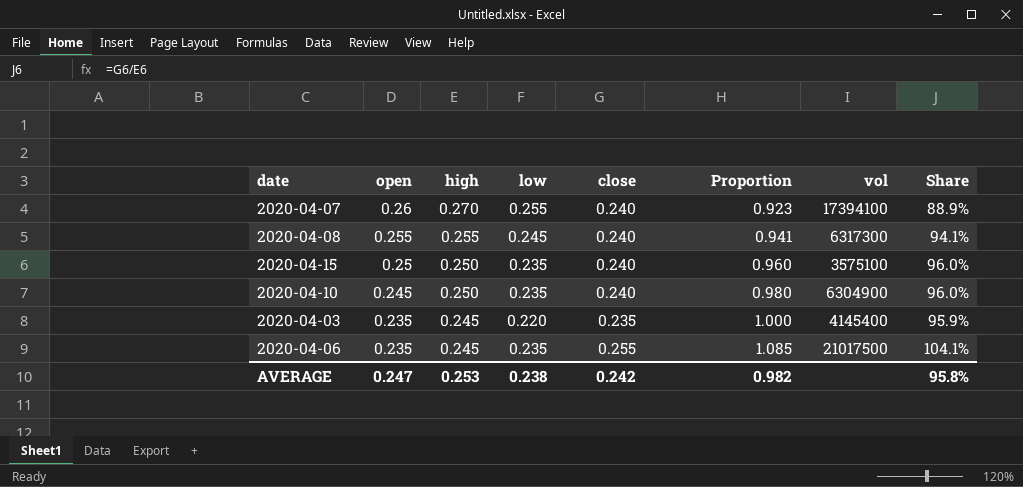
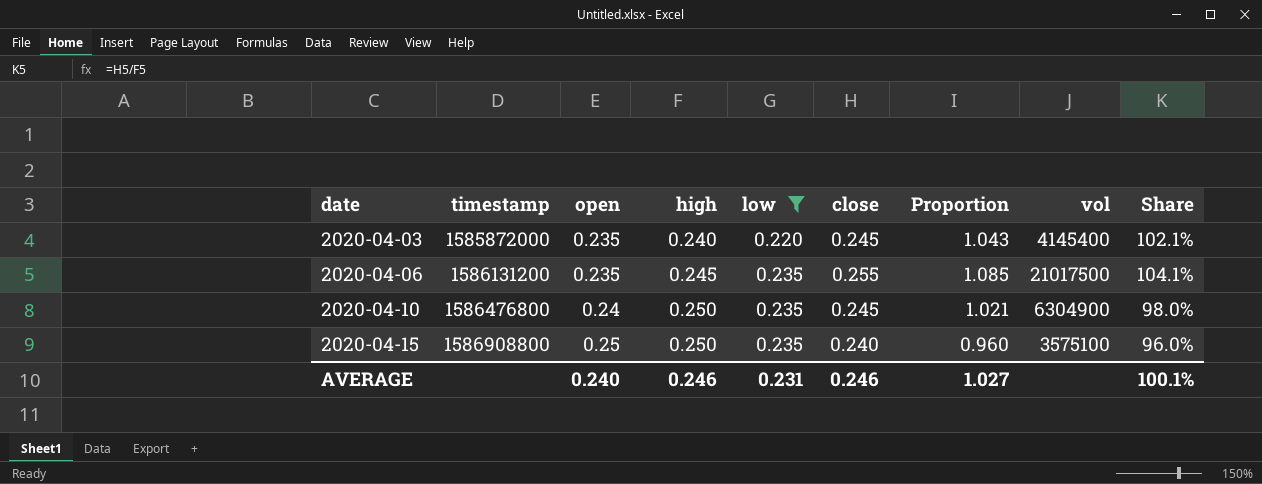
filter: none -> low <= 0.235
row order: open descending -> date ascending
column timestamp | position: none -> 2
2020-04-03 | high: 0.245 -> 0.240
2020-04-03 | close: 0.235 -> 0.245
2020-04-03 | Proportion: 1.000 -> 1.043
2020-04-03 | Share: 95.9% -> 102.1%
2020-04-10 | open: 0.245 -> 0.24
2020-04-10 | close: 0.240 -> 0.245
2020-04-10 | Proportion: 0.980 -> 1.021
2020-04-10 | Share: 96.0% -> 98.0%
AVERAGE | open: 0.247 -> 0.240
AVERAGE | high: 0.253 -> 0.246
AVERAGE | low: 0.238 -> 0.231
AVERAGE | close: 0.242 -> 0.246
AVERAGE | Proportion: 0.982 -> 1.027
AVERAGE | Share: 95.8% -> 100.1%

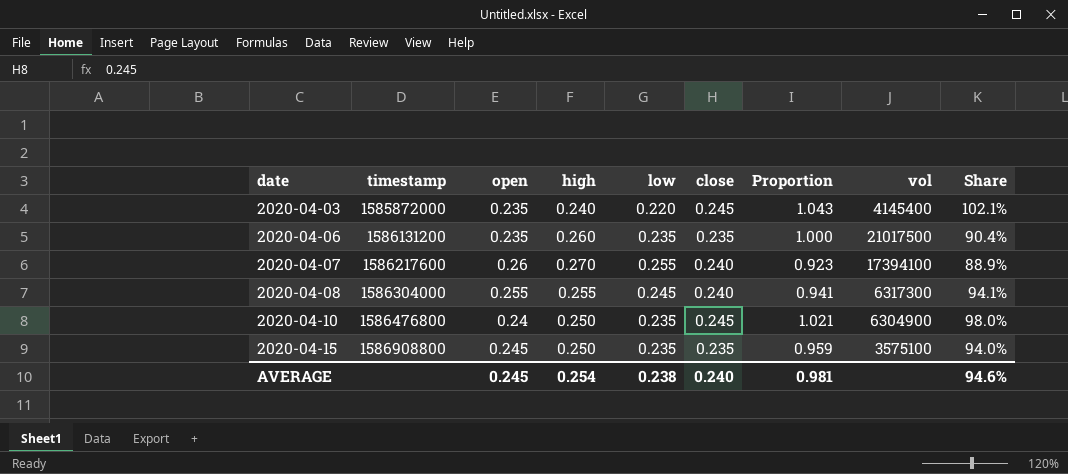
filter: low <= 0.235 -> none
2020-04-06 | high: 0.245 -> 0.260
2020-04-06 | close: 0.255 -> 0.235
2020-04-06 | Proportion: 1.085 -> 1.000
2020-04-06 | Share: 104.1% -> 90.4%
2020-04-15 | open: 0.25 -> 0.245
2020-04-15 | close: 0.240 -> 0.235
2020-04-15 | Proportion: 0.960 -> 0.959
2020-04-15 | Share: 96.0% -> 94.0%
AVERAGE | open: 0.240 -> 0.245
AVERAGE | high: 0.246 -> 0.254
AVERAGE | low: 0.231 -> 0.238
AVERAGE | close: 0.246 -> 0.240
AVERAGE | Proportion: 1.027 -> 0.981
AVERAGE | Share: 100.1% -> 94.6%

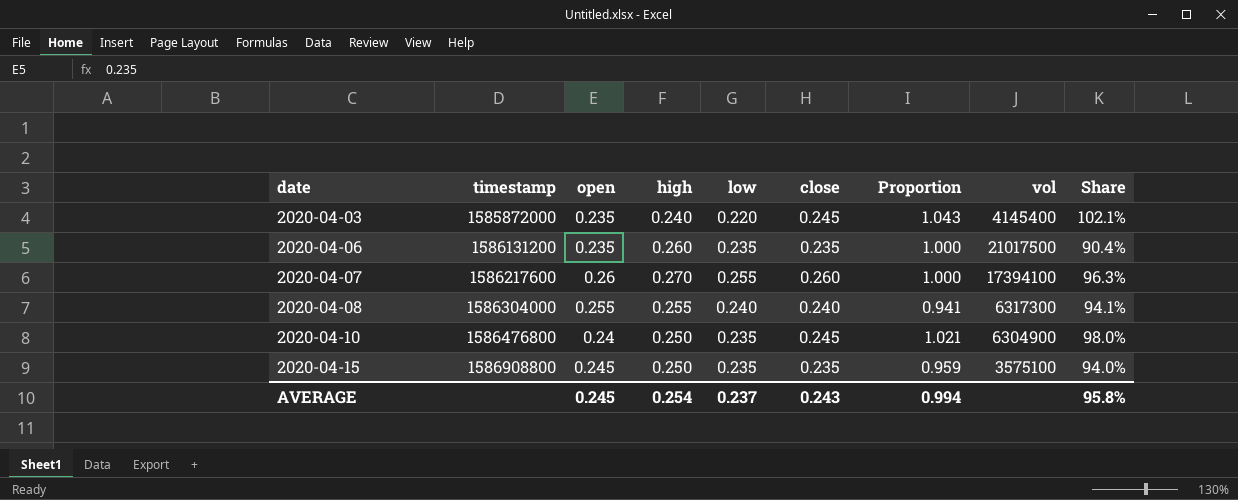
2020-04-07 | close: 0.240 -> 0.260
2020-04-07 | Proportion: 0.923 -> 1.000
2020-04-07 | Share: 88.9% -> 96.3%
2020-04-08 | low: 0.245 -> 0.240
AVERAGE | low: 0.238 -> 0.237
AVERAGE | close: 0.240 -> 0.243
AVERAGE | Proportion: 0.981 -> 0.994
AVERAGE | Share: 94.6% -> 95.8%

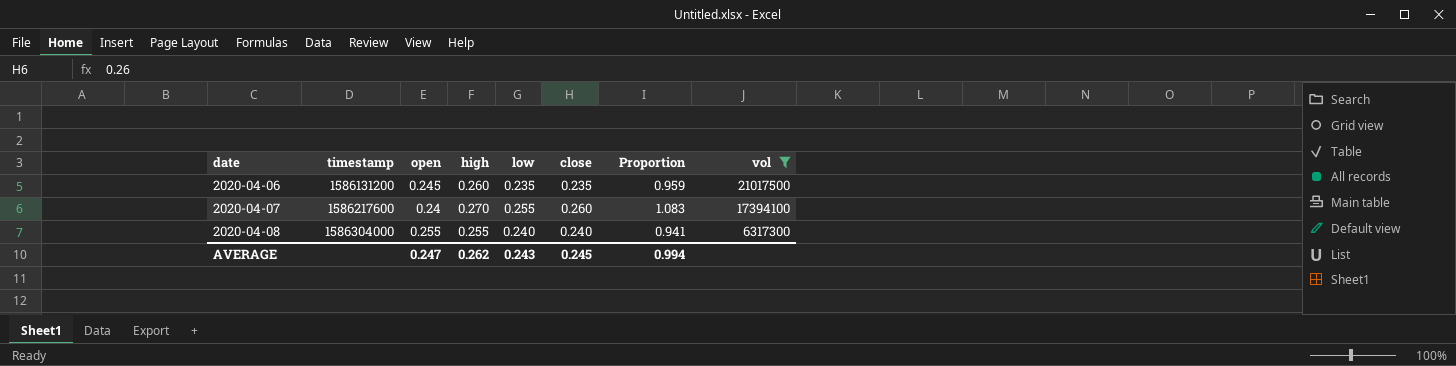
filter: none -> vol >= 6317300
column Share | formula: [close] / [high] -> none
2020-04-06 | open: 0.235 -> 0.245
2020-04-06 | Proportion: 1.000 -> 0.959
2020-04-07 | open: 0.26 -> 0.24
2020-04-07 | Proportion: 1.000 -> 1.083
AVERAGE | open: 0.245 -> 0.247
AVERAGE | high: 0.254 -> 0.262
AVERAGE | low: 0.237 -> 0.243
AVERAGE | close: 0.243 -> 0.245

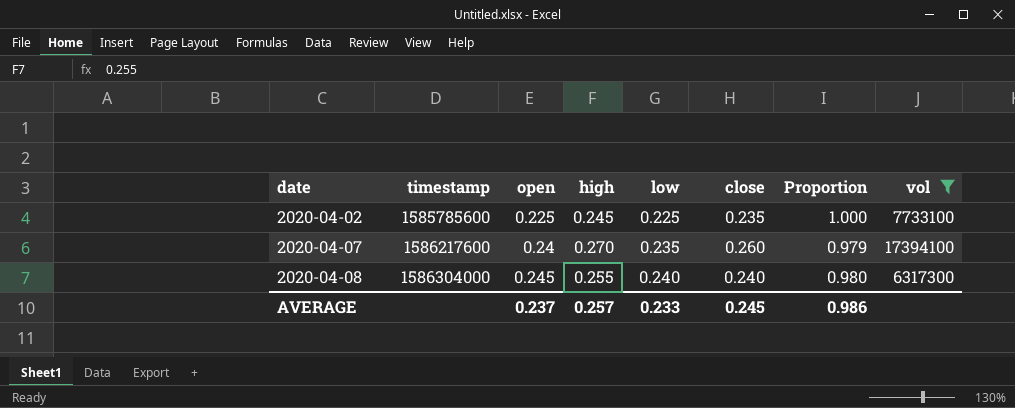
column Proportion | formula: [close] / [open] -> [low] / [open]
row 2020-04-06: 1586131200 | 0.245 | 0.260 | 0.235 | 0.235 | 0.959 | 21017500 -> none
row 2020-04-02: none -> 1585785600 | 0.225 | 0.245 | 0.225 | 0.235 | 1.000 | 7733100
2020-04-07 | low: 0.255 -> 0.235
2020-04-08 | open: 0.255 -> 0.245
AVERAGE | open: 0.247 -> 0.237
AVERAGE | high: 0.262 -> 0.257
AVERAGE | low: 0.243 -> 0.233
AVERAGE | Proportion: 0.994 -> 0.986

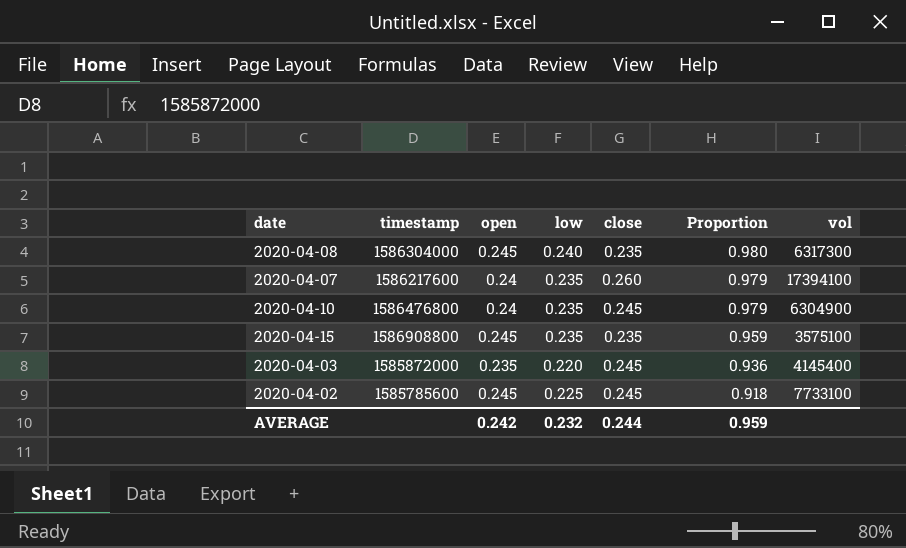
filter: vol >= 6317300 -> none
row order: date ascending -> Proportion descending
column high | position: 4 -> none
2020-04-08 | close: 0.240 -> 0.235
2020-04-02 | open: 0.225 -> 0.245
2020-04-02 | close: 0.235 -> 0.245
2020-04-02 | Proportion: 1.000 -> 0.918
AVERAGE | open: 0.237 -> 0.242
AVERAGE | low: 0.233 -> 0.232
AVERAGE | close: 0.245 -> 0.244
AVERAGE | Proportion: 0.986 -> 0.959

